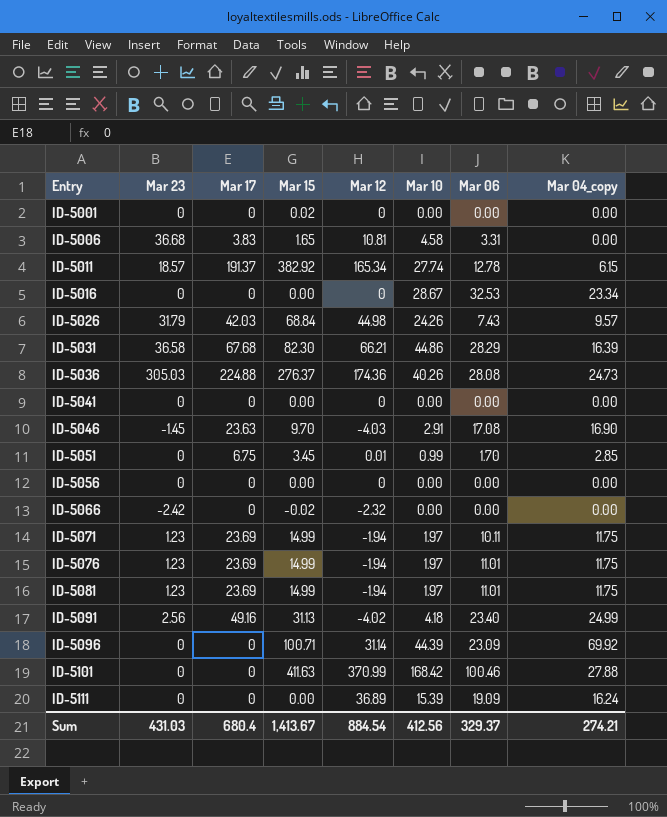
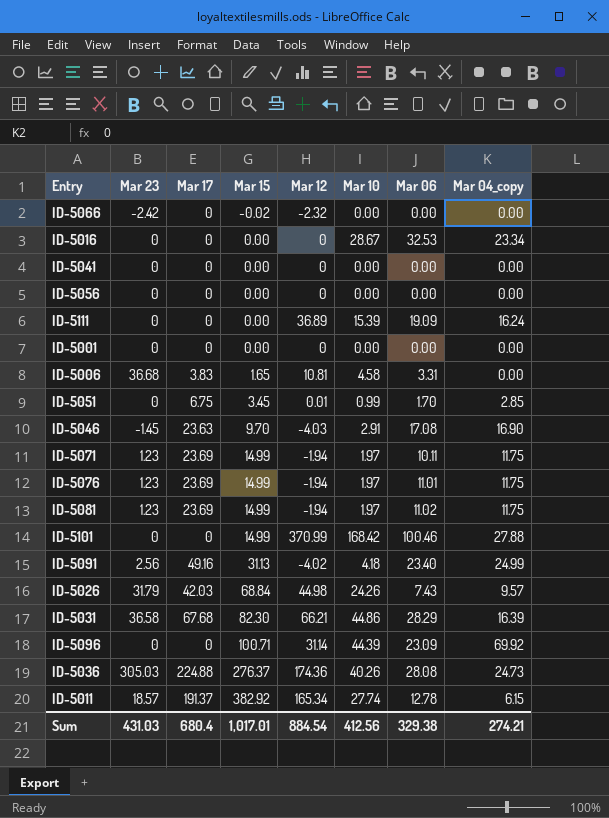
row order: Entry ascending -> Mar 15 ascending
ID-5001 | Mar 15: 0.02 -> 0.00
ID-5081 | Mar 06: 11.01 -> 11.02
ID-5101 | Mar 15: 411.63 -> 14.99
Sum | Mar 15: 1,413.67 -> 1,017.01
Sum | Mar 06: 329.37 -> 329.38

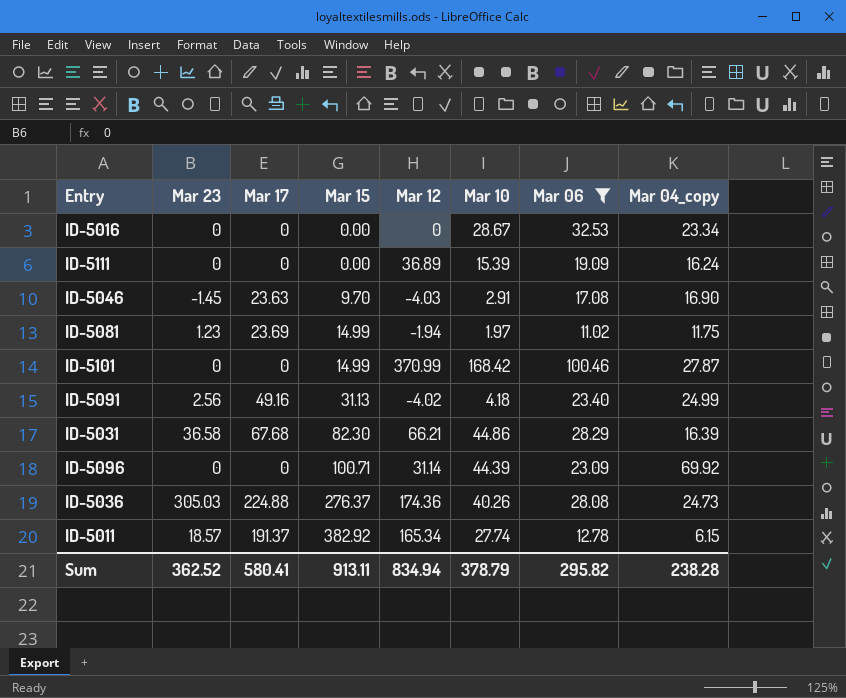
filter: none -> Mar 06 >= 11.02
ID-5101 | Mar 04_copy: 27.88 -> 27.87
Sum | Mar 23: 431.03 -> 362.52
Sum | Mar 17: 680.4 -> 580.41
Sum | Mar 15: 1,017.01 -> 913.11
Sum | Mar 12: 884.54 -> 834.94
Sum | Mar 10: 412.56 -> 378.79
Sum | Mar 06: 329.38 -> 295.82
Sum | Mar 04_copy: 274.21 -> 238.28

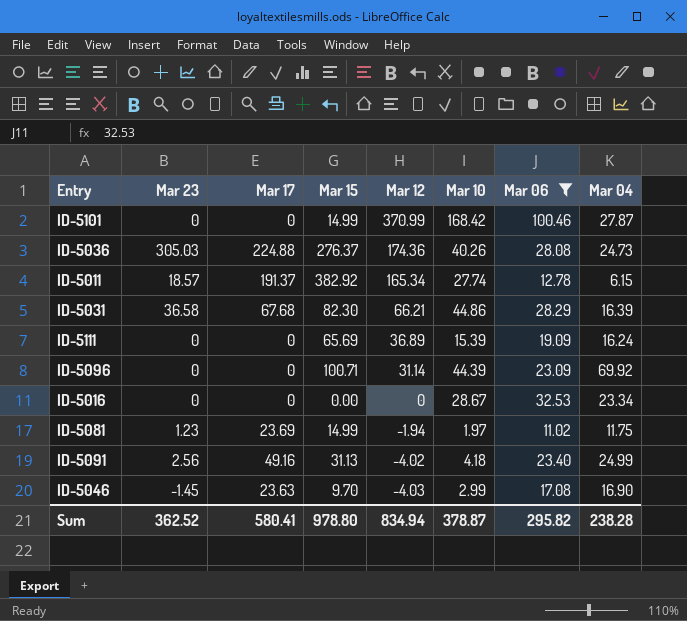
row order: Mar 15 ascending -> Mar 12 descending
column name: Mar 04_copy -> Mar 04
ID-5111 | Mar 15: 0.00 -> 65.69
ID-5046 | Mar 10: 2.91 -> 2.99
Sum | Mar 15: 913.11 -> 978.80
Sum | Mar 10: 378.79 -> 378.87

